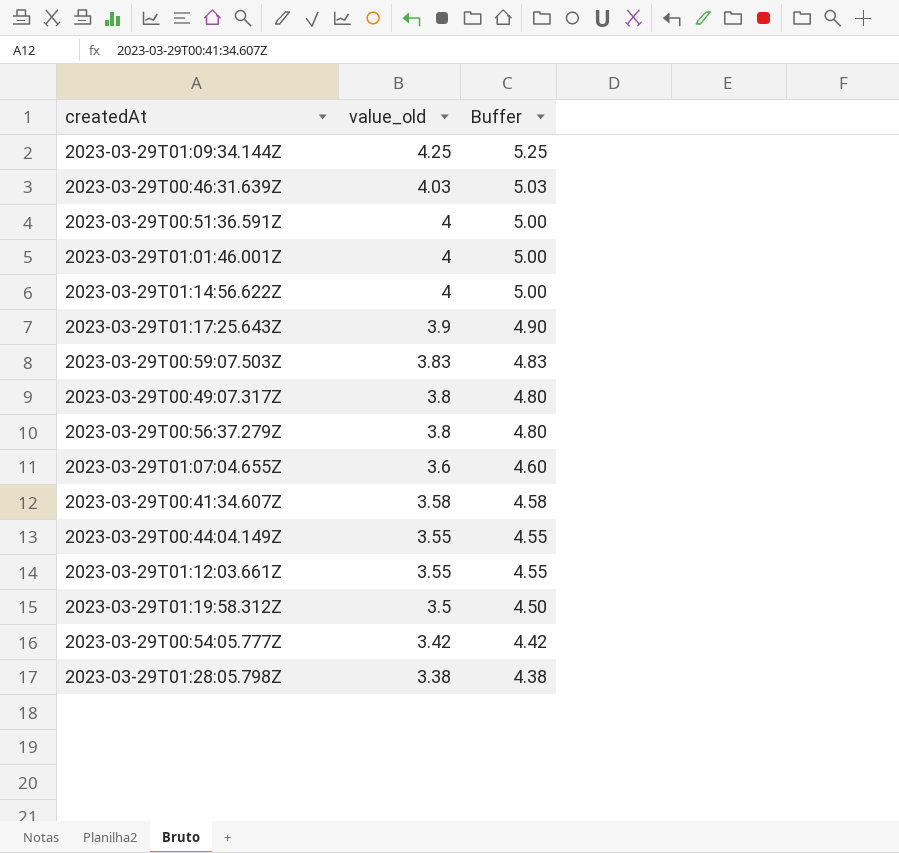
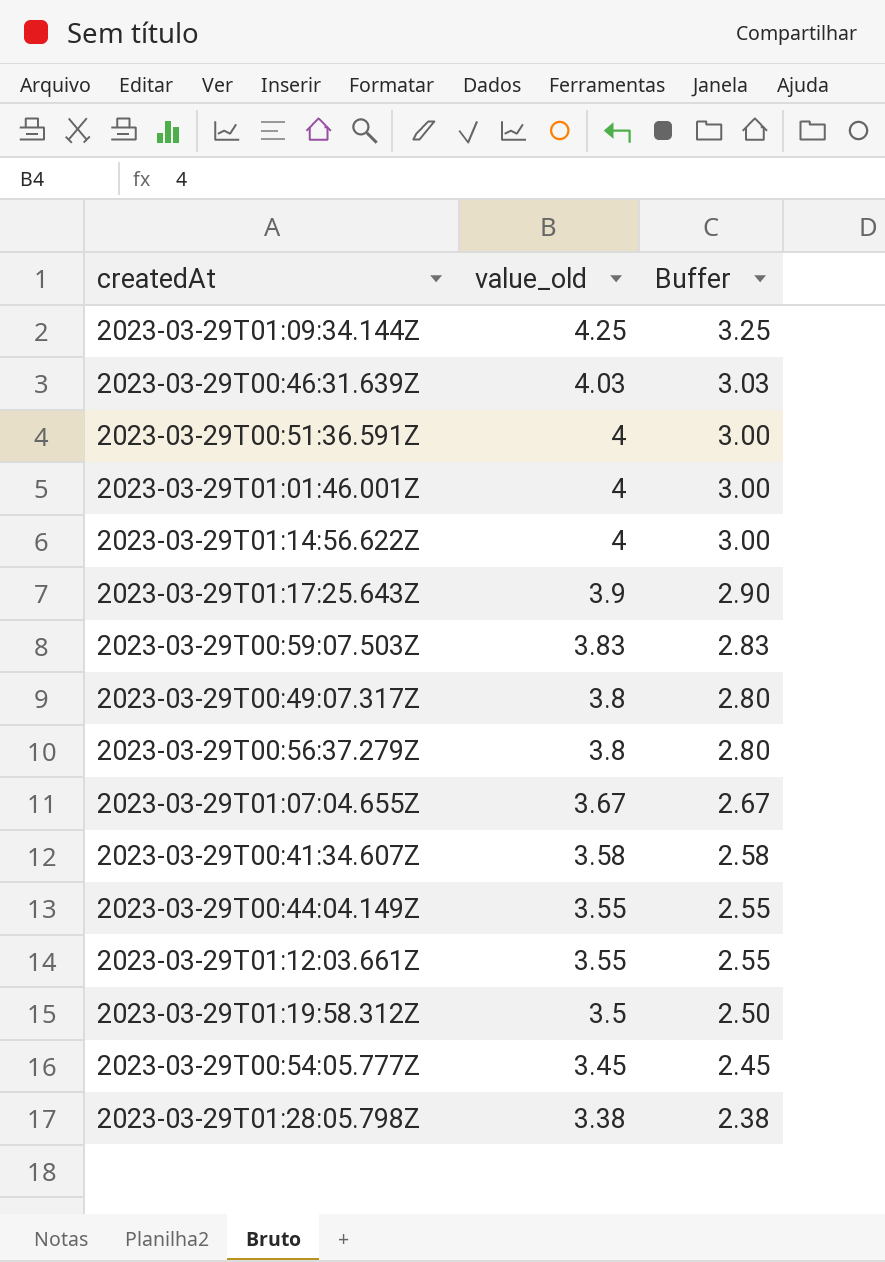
column Buffer | formula: [value_old] + 1 -> [value_old] - 1
2023-03-29T01:07:04.655Z | value_old: 3.6 -> 3.67
2023-03-29T00:54:05.777Z | value_old: 3.42 -> 3.45

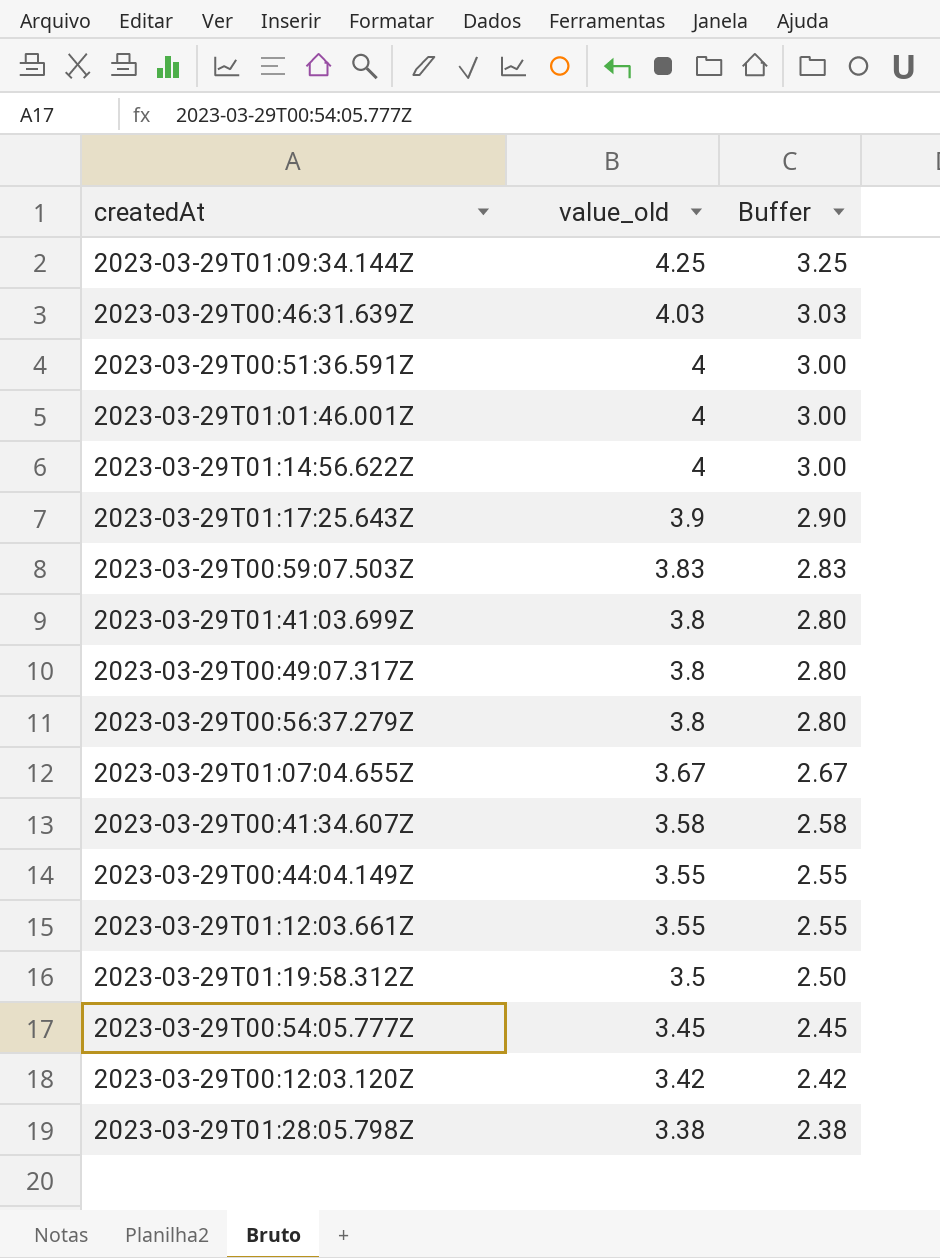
row 2023-03-29T01:41:03.699Z: none -> 3.8 | 2.80
row 2023-03-29T00:12:03.120Z: none -> 3.42 | 2.42

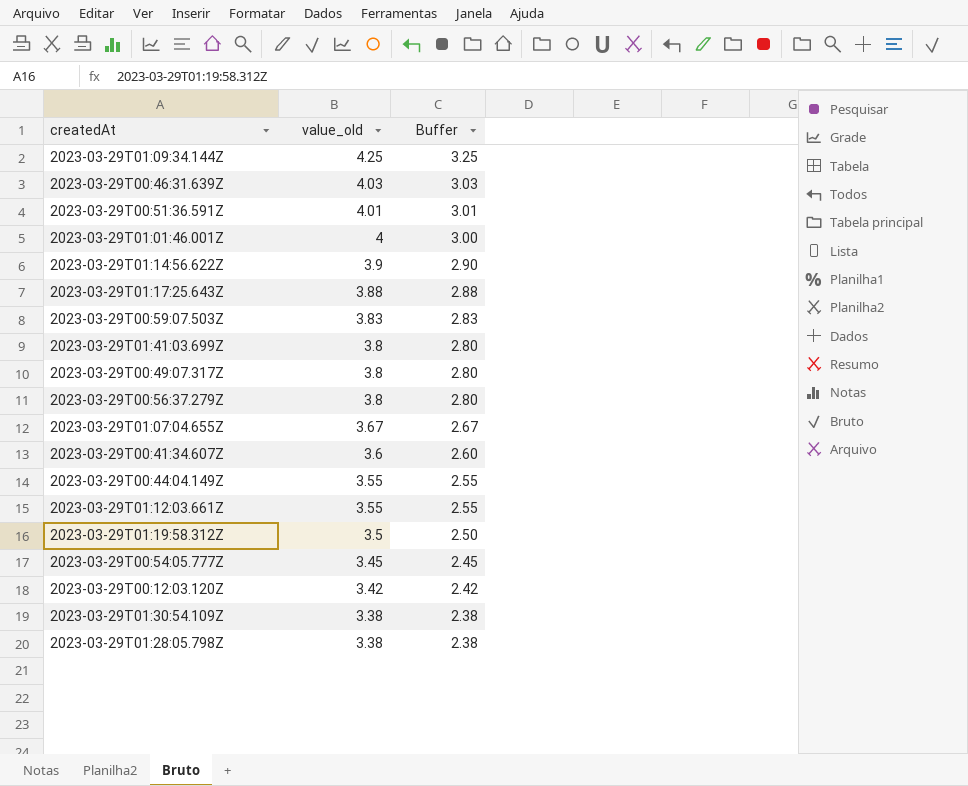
2023-03-29T00:51:36.591Z | value_old: 4 -> 4.01
2023-03-29T00:51:36.591Z | Buffer: 3.00 -> 3.01
2023-03-29T01:14:56.622Z | value_old: 4 -> 3.9
2023-03-29T01:14:56.622Z | Buffer: 3.00 -> 2.90
2023-03-29T01:17:25.643Z | value_old: 3.9 -> 3.88
2023-03-29T01:17:25.643Z | Buffer: 2.90 -> 2.88
2023-03-29T00:41:34.607Z | value_old: 3.58 -> 3.6
2023-03-29T00:41:34.607Z | Buffer: 2.58 -> 2.60
row 2023-03-29T01:30:54.109Z: none -> 3.38 | 2.38

